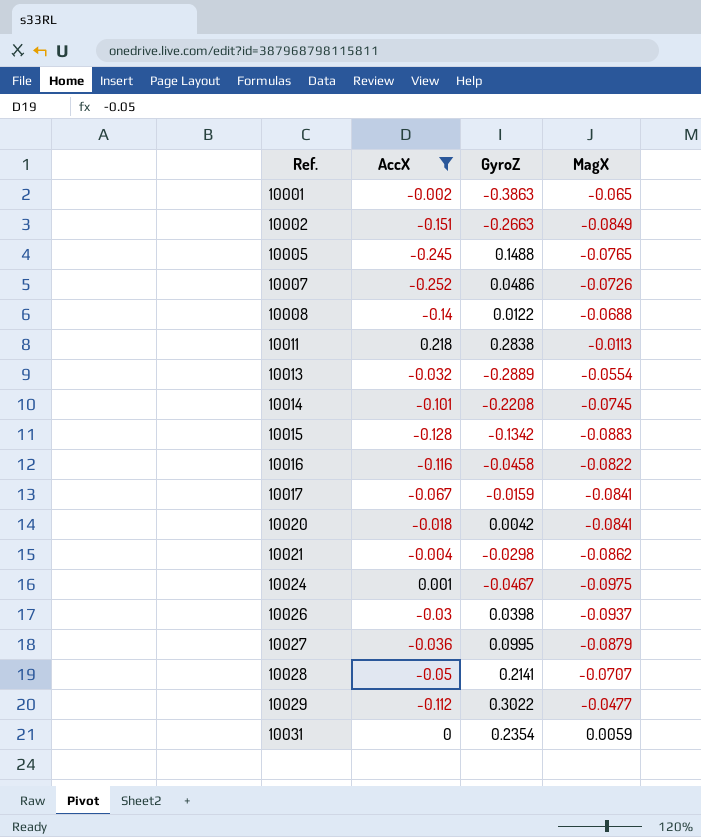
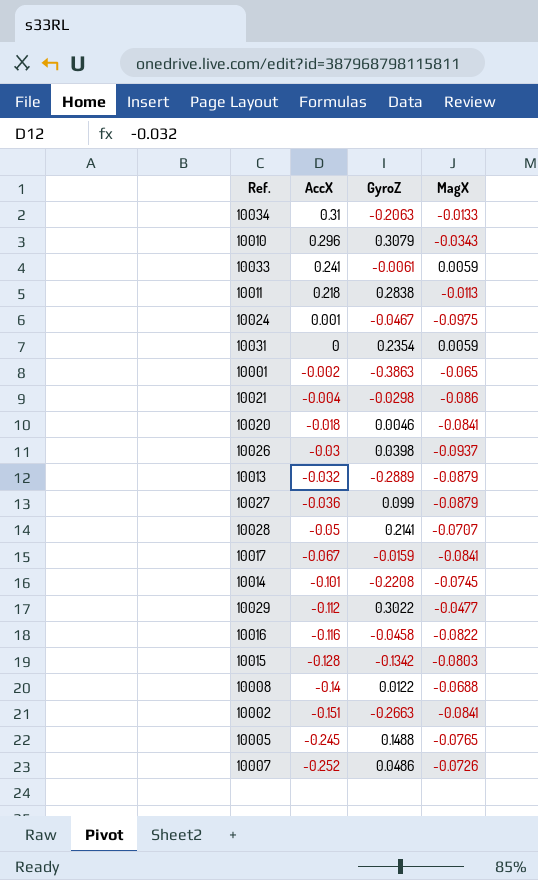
filter: AccX <= 0.218 -> none
row order: Ref. ascending -> AccX descending
10021 | MagX: -0.0862 -> -0.086
10020 | GyroZ: 0.0042 -> 0.0046
10013 | MagX: -0.0554 -> -0.0879
10027 | GyroZ: 0.0995 -> 0.099
10015 | MagX: -0.0883 -> -0.0803
10002 | MagX: -0.0849 -> -0.0841

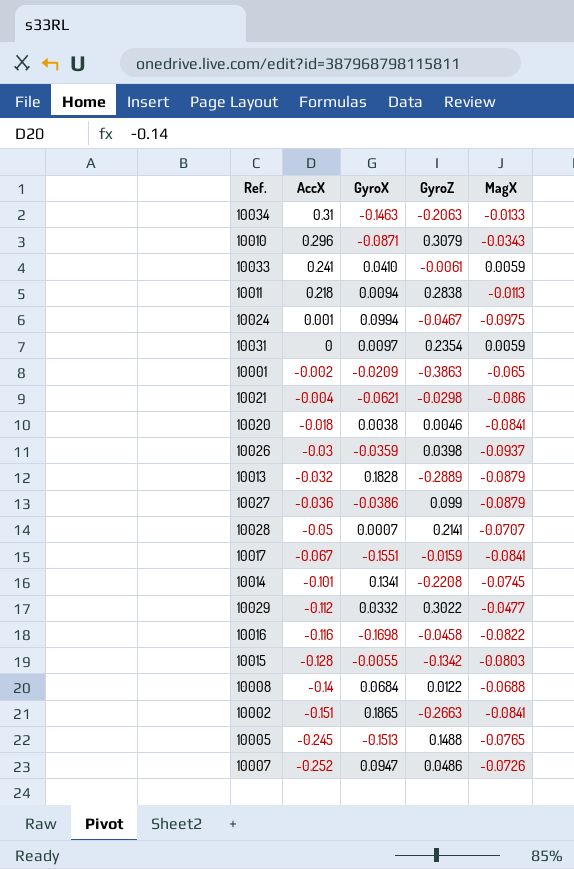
column GyroX | position: none -> 3

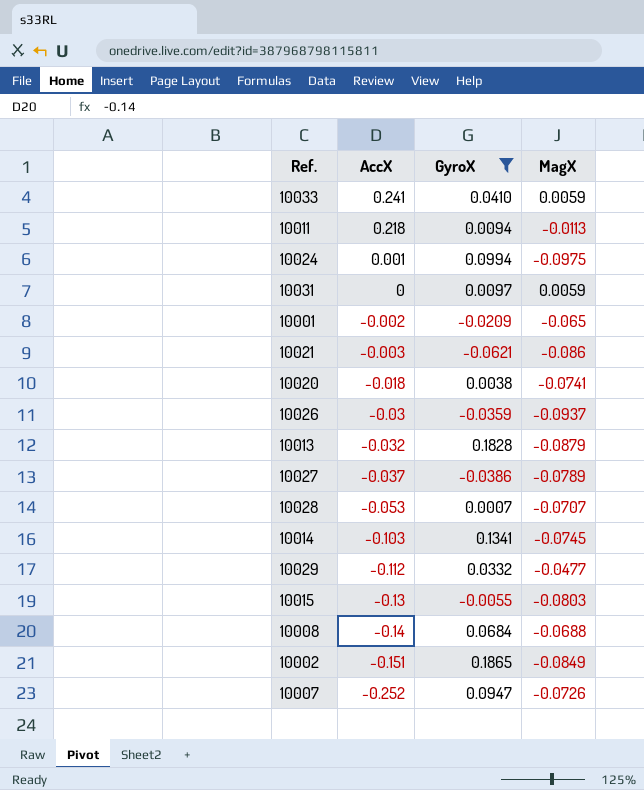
filter: none -> GyroX >= -0.0621
column GyroZ | position: 4 -> none
10021 | AccX: -0.004 -> -0.003
10020 | MagX: -0.0841 -> -0.0741
10027 | AccX: -0.036 -> -0.037
10027 | MagX: -0.0879 -> -0.0789
10028 | AccX: -0.05 -> -0.053
10014 | AccX: -0.101 -> -0.103
10015 | AccX: -0.128 -> -0.13
10002 | MagX: -0.0841 -> -0.0849

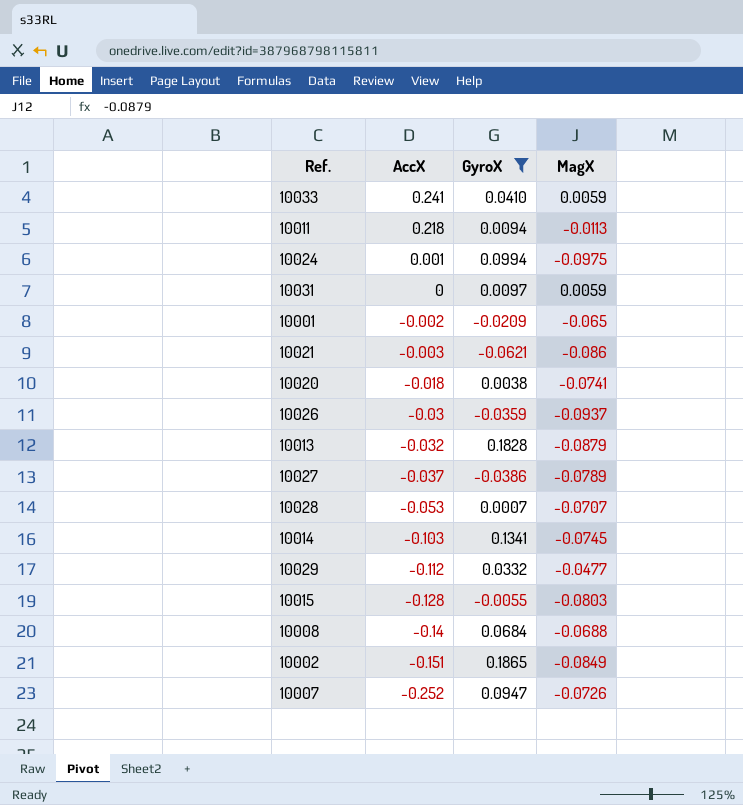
10015 | AccX: -0.13 -> -0.128

